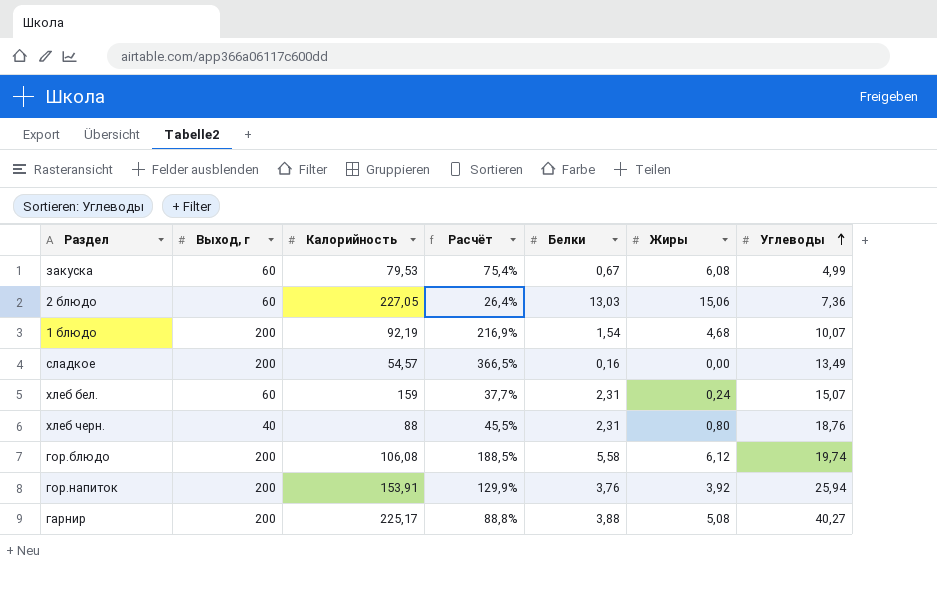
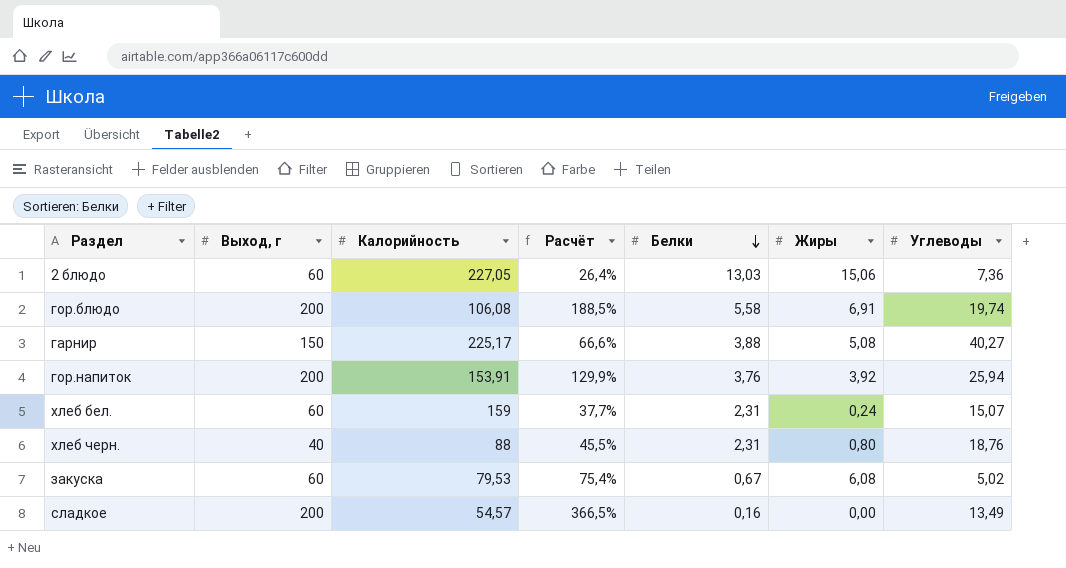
row order: Углеводы ascending -> Белки descending
row 1 блюдо: 200 | 92,19 | 216,9% | 1,54 | 4,68 | 10,07 -> none
гор.блюдо | Жиры: 6,12 -> 6,91
гарнир | Выход, г: 200 -> 150
гарнир | Расчёт: 88,8% -> 66,6%
закуска | Углеводы: 4,99 -> 5,02

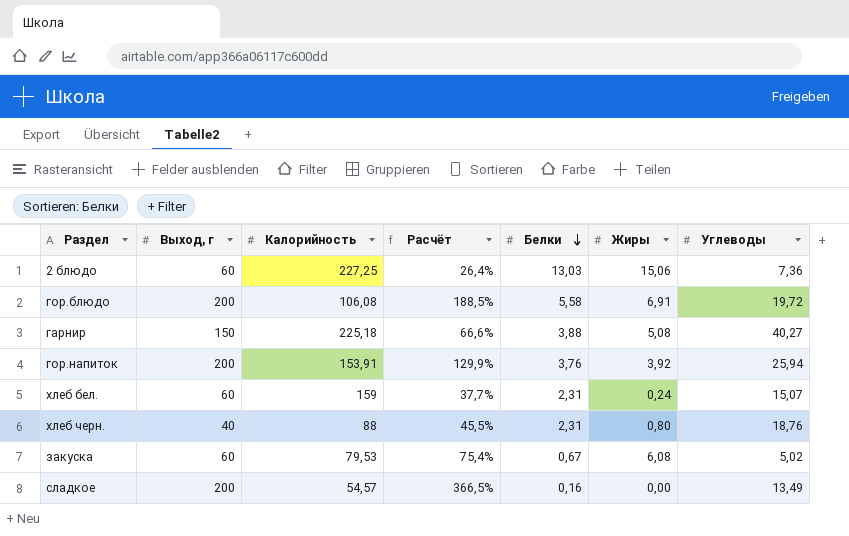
2 блюдо | Калорийность: 227,05 -> 227,25
гор.блюдо | Углеводы: 19,74 -> 19,72
гарнир | Калорийность: 225,17 -> 225,18

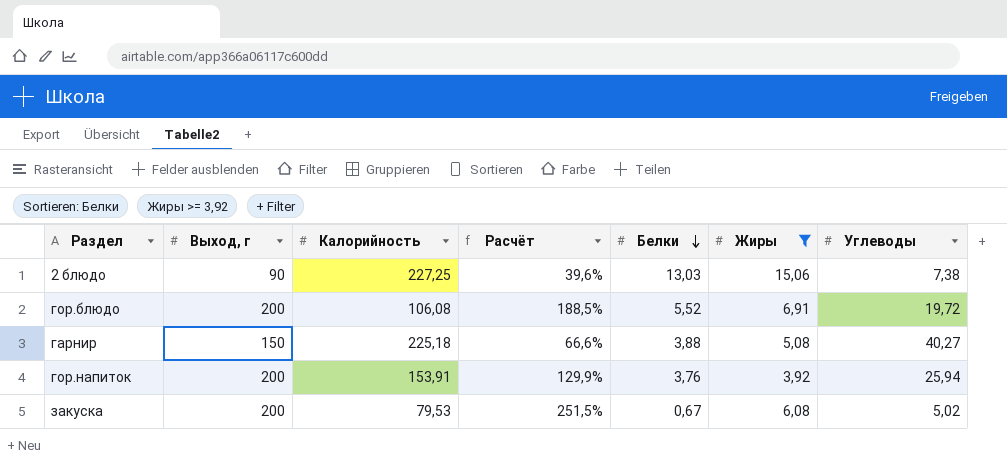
filter: none -> Жиры >= 3,92
2 блюдо | Выход, г: 60 -> 90
2 блюдо | Расчёт: 26,4% -> 39,6%
2 блюдо | Углеводы: 7,36 -> 7,38
гор.блюдо | Белки: 5,58 -> 5,52
закуска | Выход, г: 60 -> 200
закуска | Расчёт: 75,4% -> 251,5%

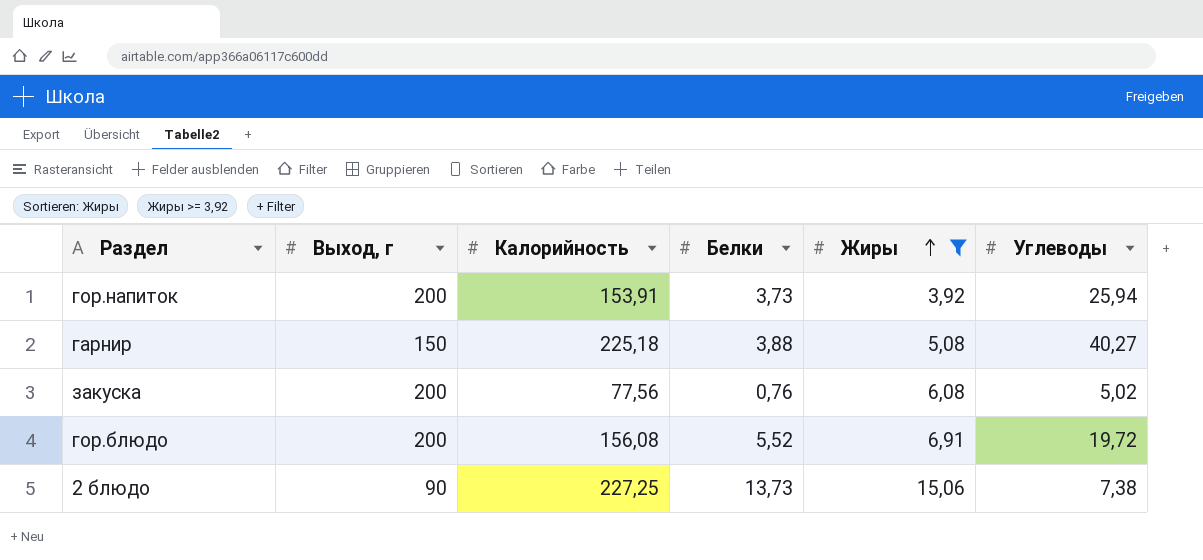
row order: Белки descending -> Жиры ascending
column Расчёт | formula: [Выход, г] / [Калорийность] -> none
гор.напиток | Белки: 3,76 -> 3,73
закуска | Калорийность: 79,53 -> 77,56
закуска | Белки: 0,67 -> 0,76
гор.блюдо | Калорийность: 106,08 -> 156,08
2 блюдо | Белки: 13,03 -> 13,73

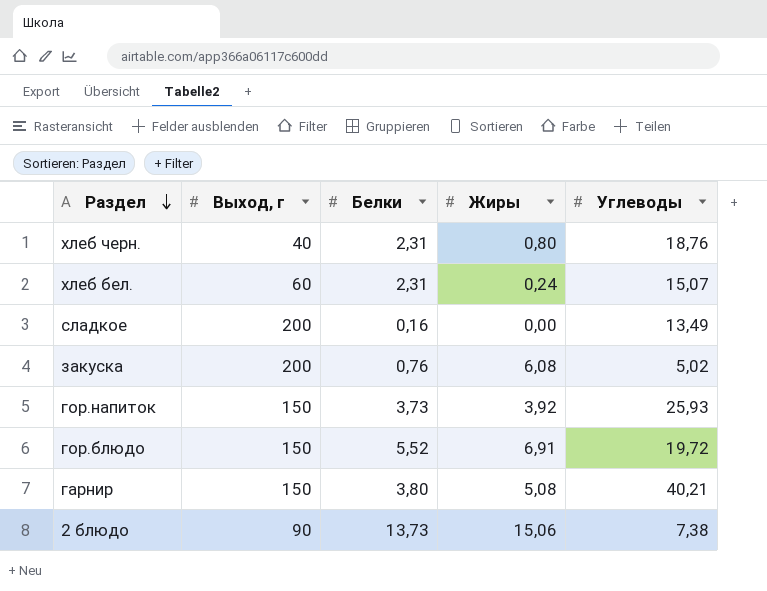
filter: Жиры >= 3,92 -> none
row order: Жиры ascending -> Раздел descending
column Калорийность | position: 3 -> none
гор.напиток | Выход, г: 200 -> 150
гор.напиток | Углеводы: 25,94 -> 25,93
гор.блюдо | Выход, г: 200 -> 150
гарнир | Белки: 3,88 -> 3,80
гарнир | Углеводы: 40,27 -> 40,21

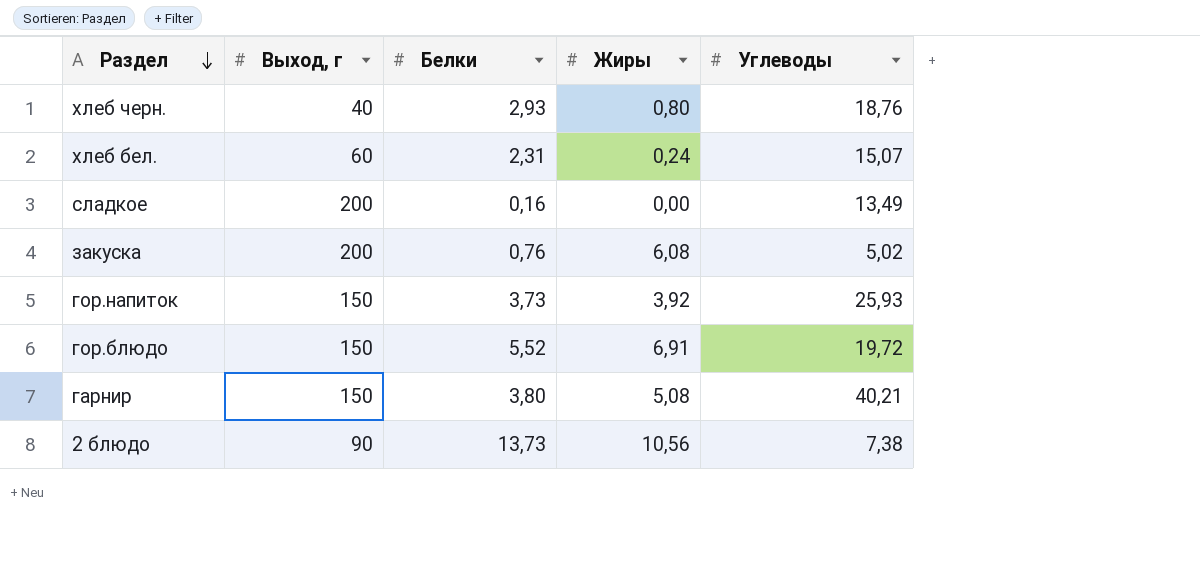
хлеб черн. | Белки: 2,31 -> 2,93
2 блюдо | Жиры: 15,06 -> 10,56

